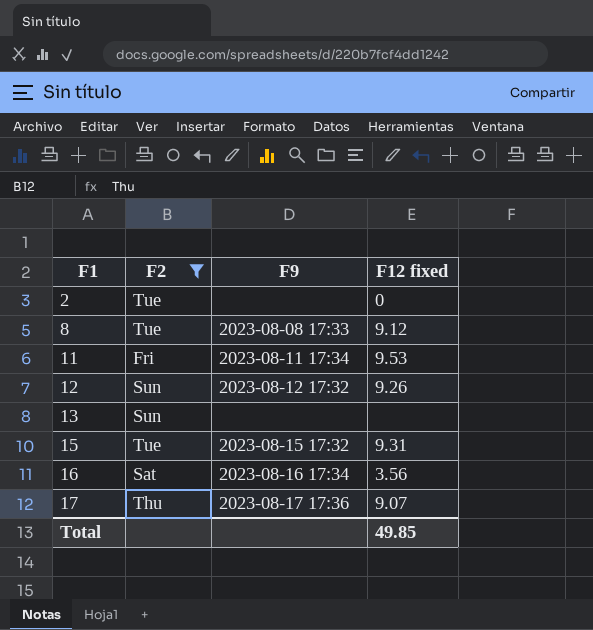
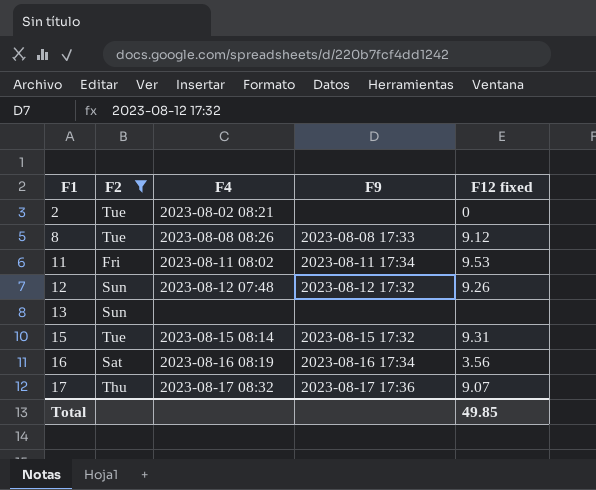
column F4 | position: none -> 3

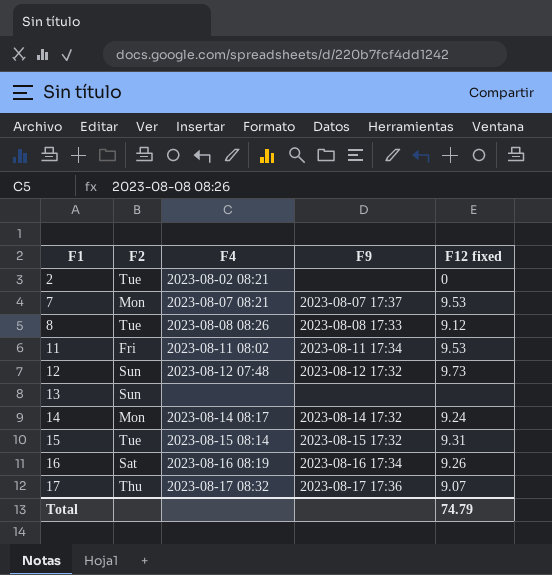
filter: F2 != Mon -> none
12 | F12 fixed: 9.26 -> 9.73
16 | F12 fixed: 3.56 -> 9.26
Total | F12 fixed: 49.85 -> 74.79

